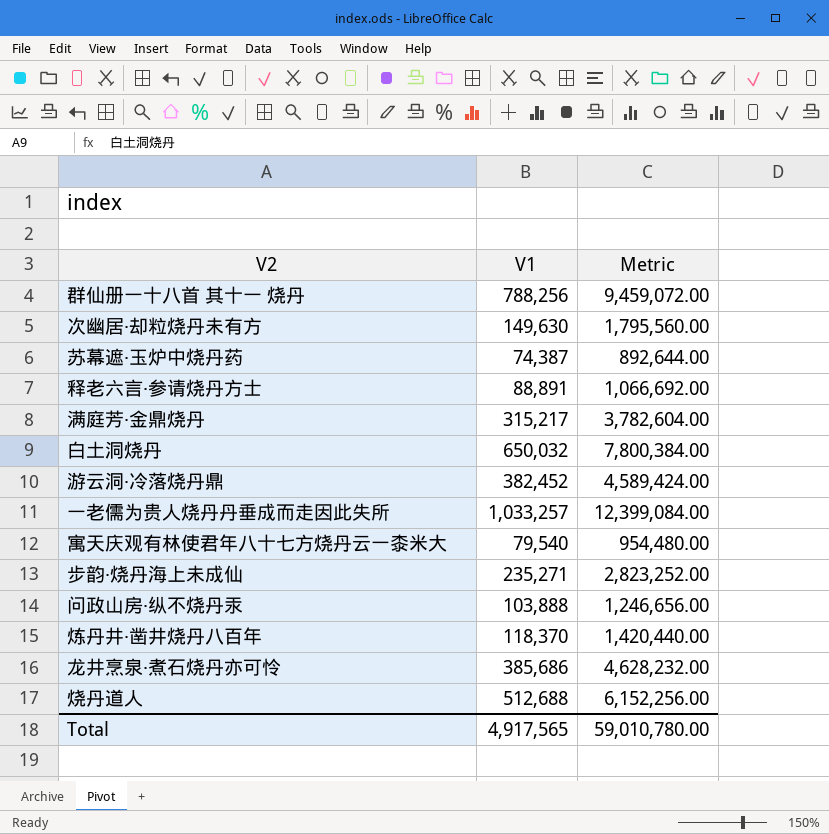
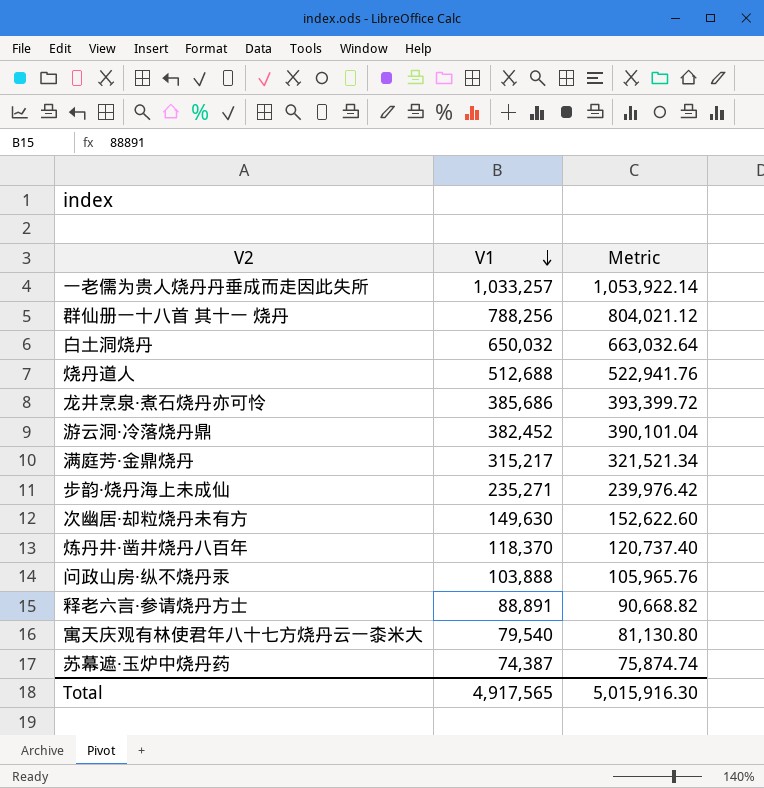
row order: none -> V1 descending
column Metric | formula: [V1] * 12 -> [V1] * 1.02
Total | Metric: 59,010,780.00 -> 5,015,916.30

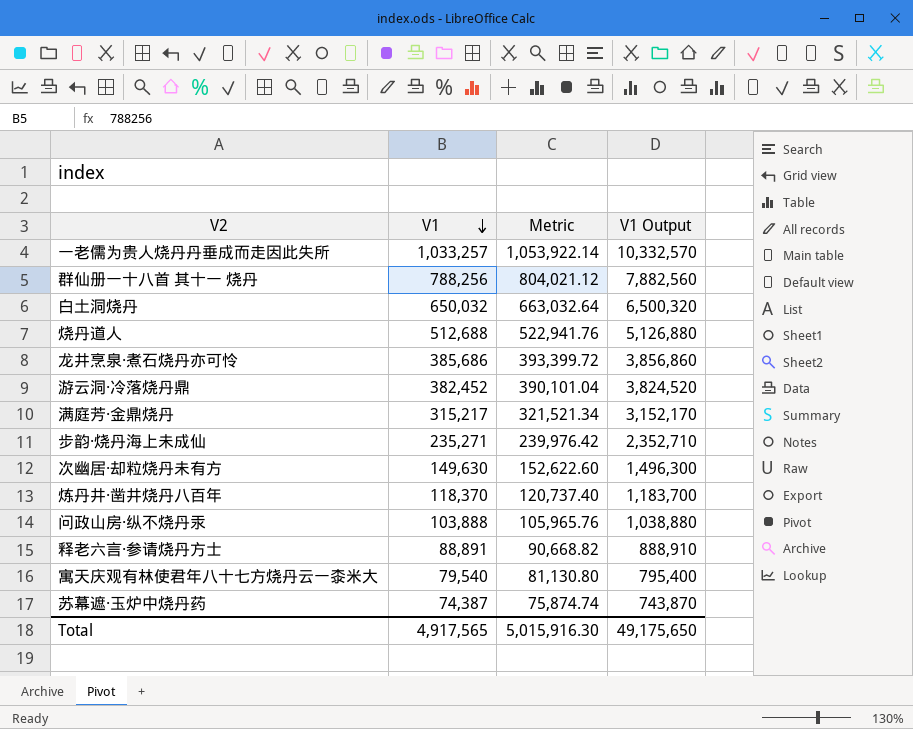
column V1 Output | formula: none -> [V1] * 10

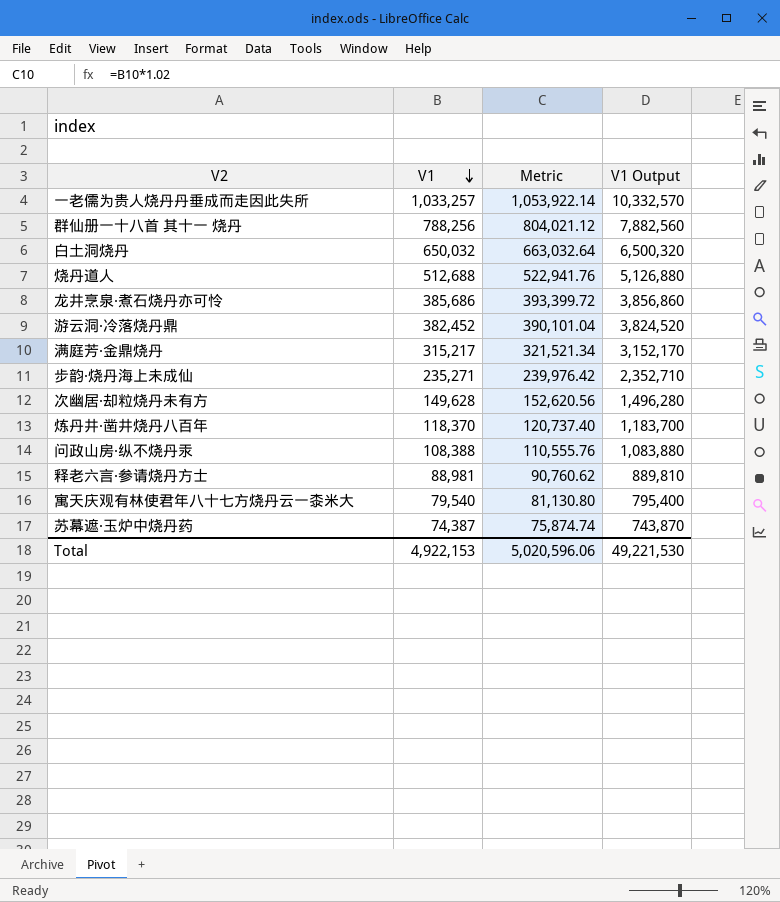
次幽居·却粒烧丹未有方 | V1: 149,630 -> 149,628
次幽居·却粒烧丹未有方 | Metric: 152,622.60 -> 152,620.56
次幽居·却粒烧丹未有方 | V1 Output: 1,496,300 -> 1,496,280
问政山房·纵不烧丹汞 | V1: 103,888 -> 108,388
问政山房·纵不烧丹汞 | Metric: 105,965.76 -> 110,555.76
问政山房·纵不烧丹汞 | V1 Output: 1,038,880 -> 1,083,880
释老六言·参请烧丹方士 | V1: 88,891 -> 88,981
释老六言·参请烧丹方士 | Metric: 90,668.82 -> 90,760.62
释老六言·参请烧丹方士 | V1 Output: 888,910 -> 889,810
Total | V1: 4,917,565 -> 4,922,153
Total | Metric: 5,015,916.30 -> 5,020,596.06
Total | V1 Output: 49,175,650 -> 49,221,530

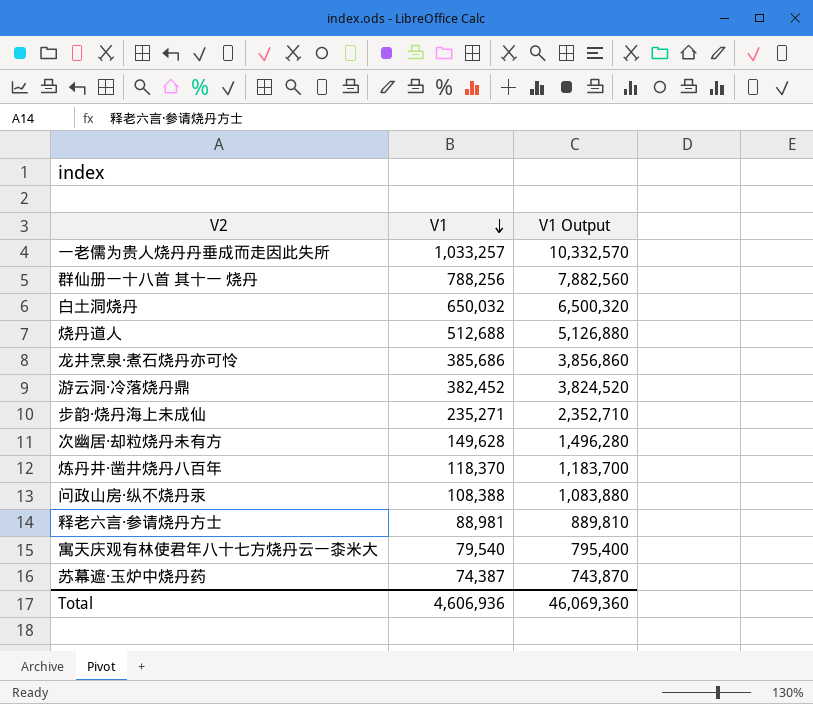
column Metric | formula: [V1] * 1.02 -> none
row 满庭芳·金鼎烧丹: 315,217 | 321,521.34 | 3,152,170 -> none
Total | V1: 4,922,153 -> 4,606,936
Total | V1 Output: 49,221,530 -> 46,069,360

